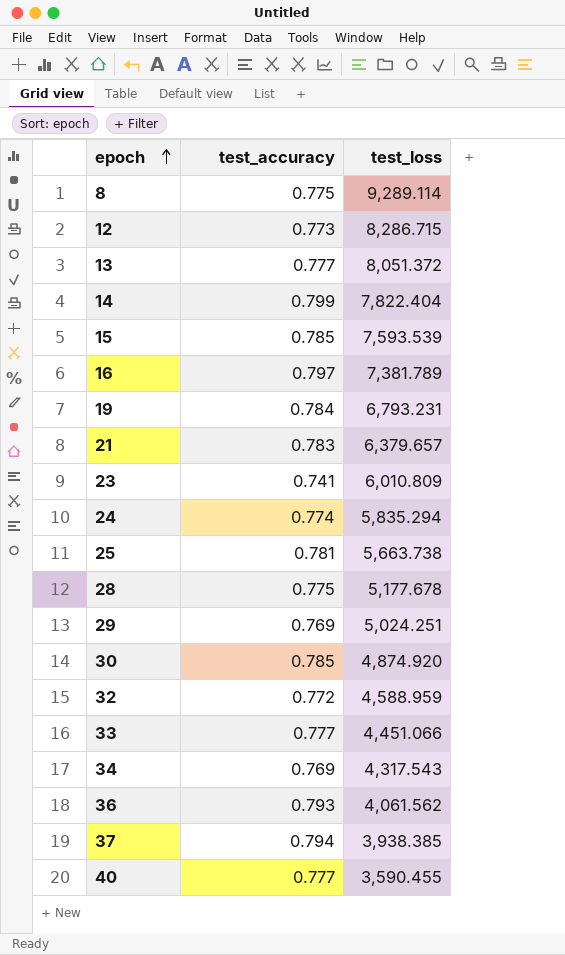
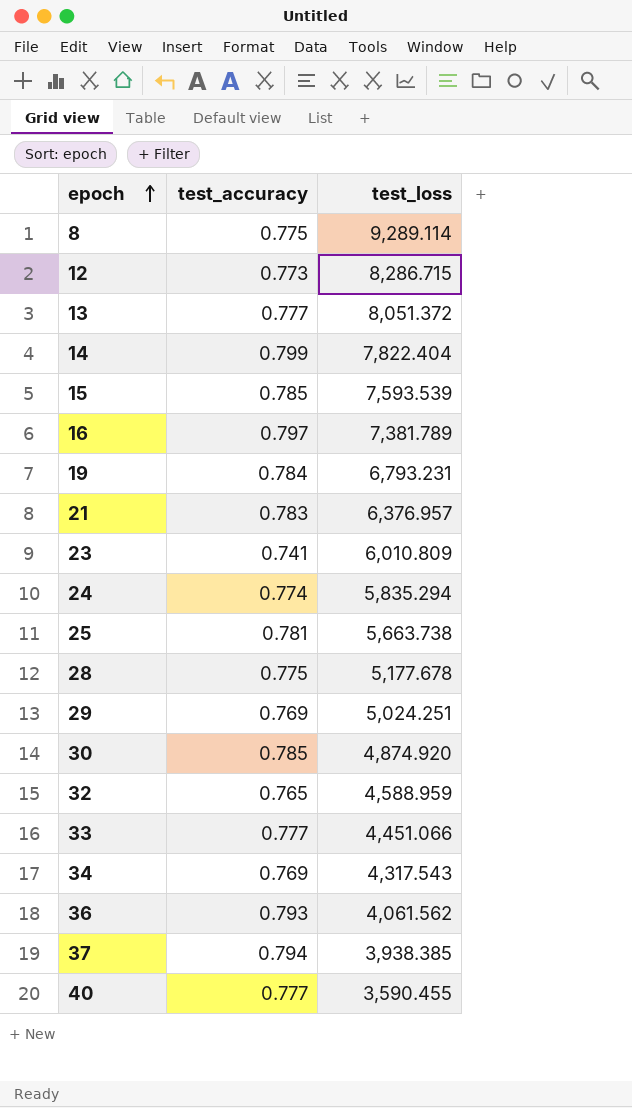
21 | test_loss: 6,379.657 -> 6,376.957
32 | test_accuracy: 0.772 -> 0.765

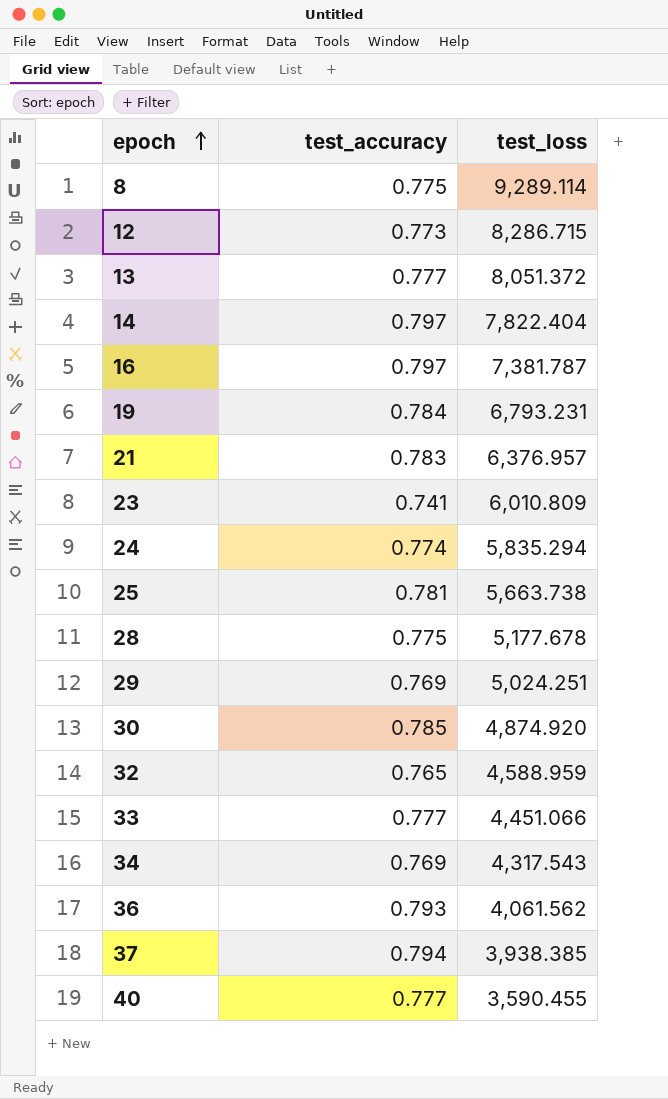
row 15: 0.785 | 7,593.539 -> none
14 | test_accuracy: 0.799 -> 0.797
16 | test_loss: 7,381.789 -> 7,381.787

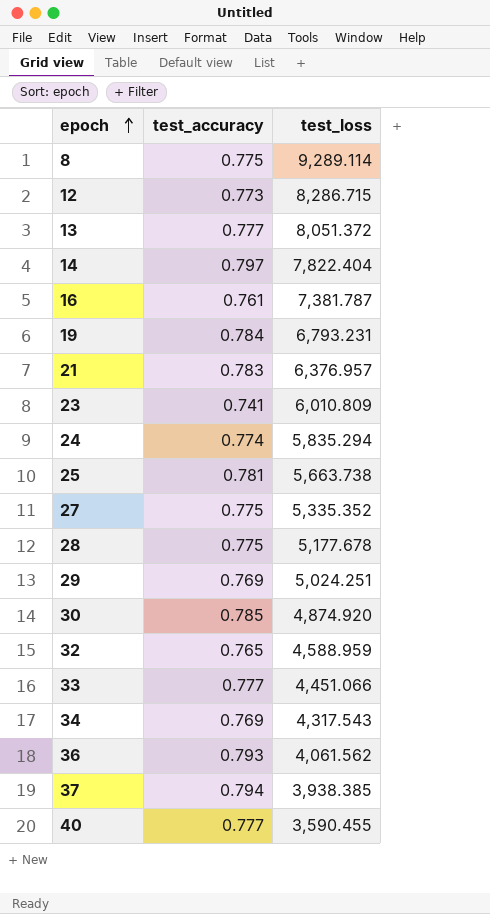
16 | test_accuracy: 0.797 -> 0.761
row 27: none -> 0.775 | 5,335.352

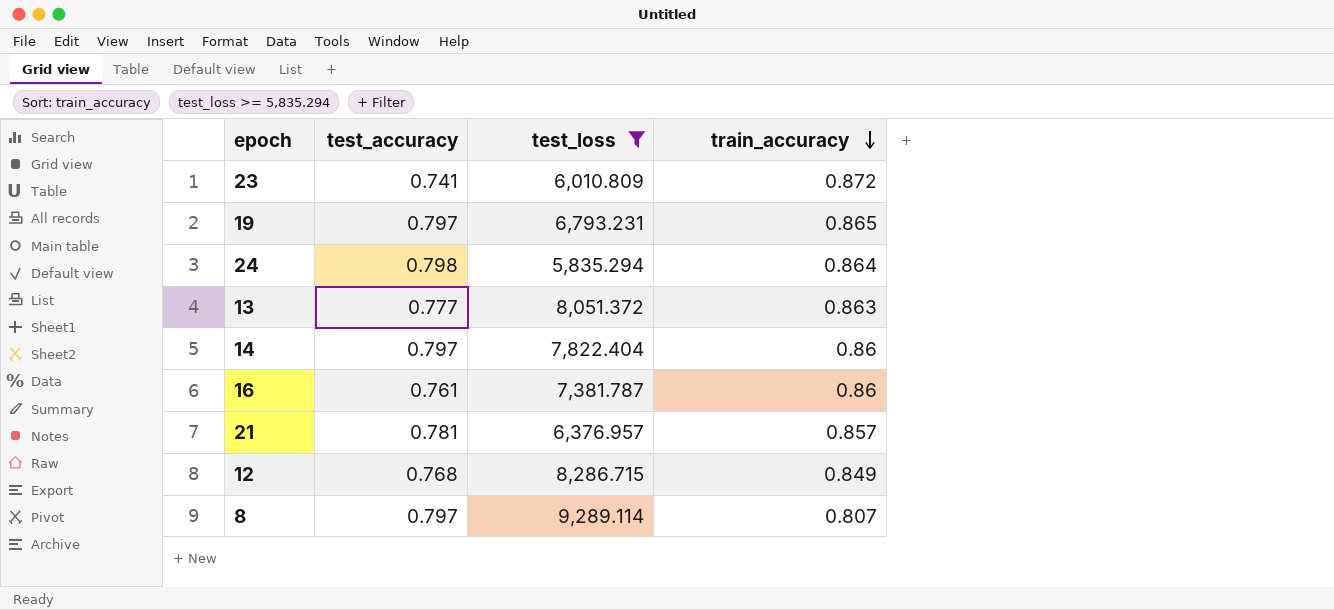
filter: none -> test_loss >= 5,835.294
row order: epoch ascending -> train_accuracy descending
column train_accuracy | position: none -> 4
19 | test_accuracy: 0.784 -> 0.797
24 | test_accuracy: 0.774 -> 0.798
21 | test_accuracy: 0.783 -> 0.781
12 | test_accuracy: 0.773 -> 0.768
8 | test_accuracy: 0.775 -> 0.797

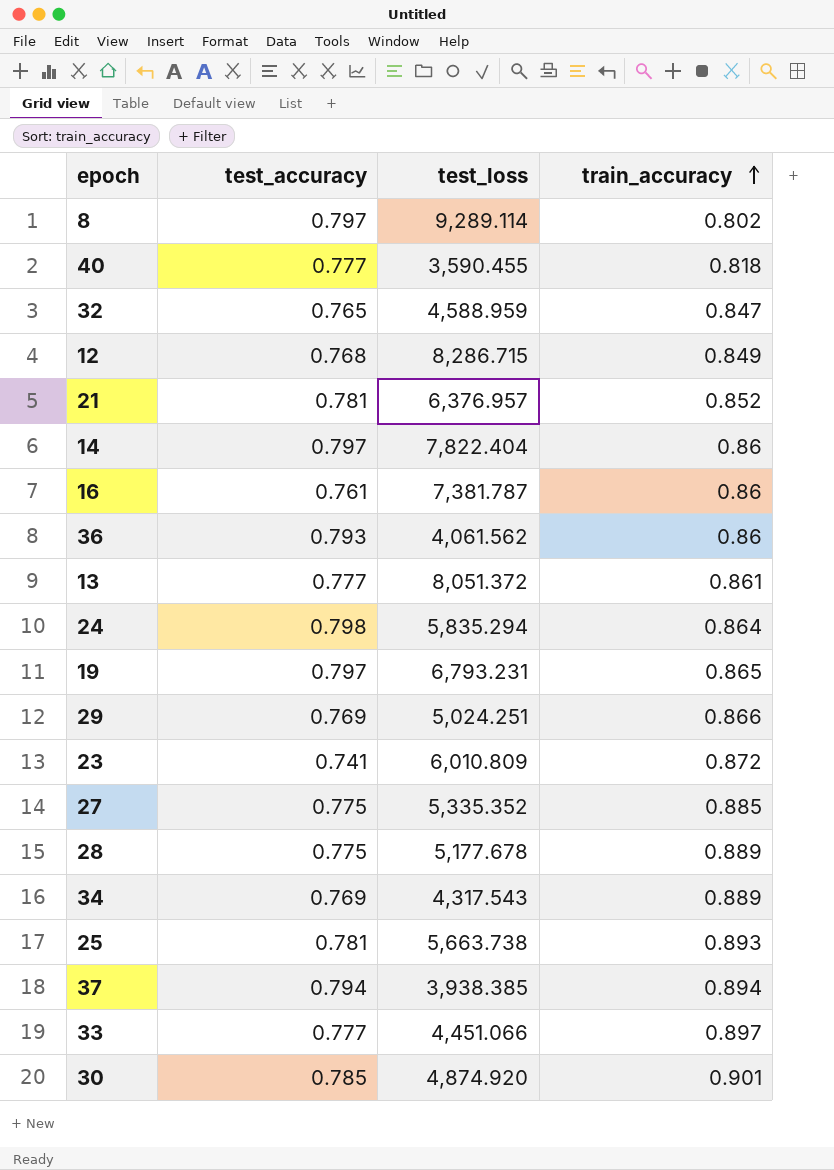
filter: test_loss >= 5,835.294 -> none
row order: train_accuracy descending -> train_accuracy ascending
8 | train_accuracy: 0.807 -> 0.802
21 | train_accuracy: 0.857 -> 0.852
13 | train_accuracy: 0.863 -> 0.861

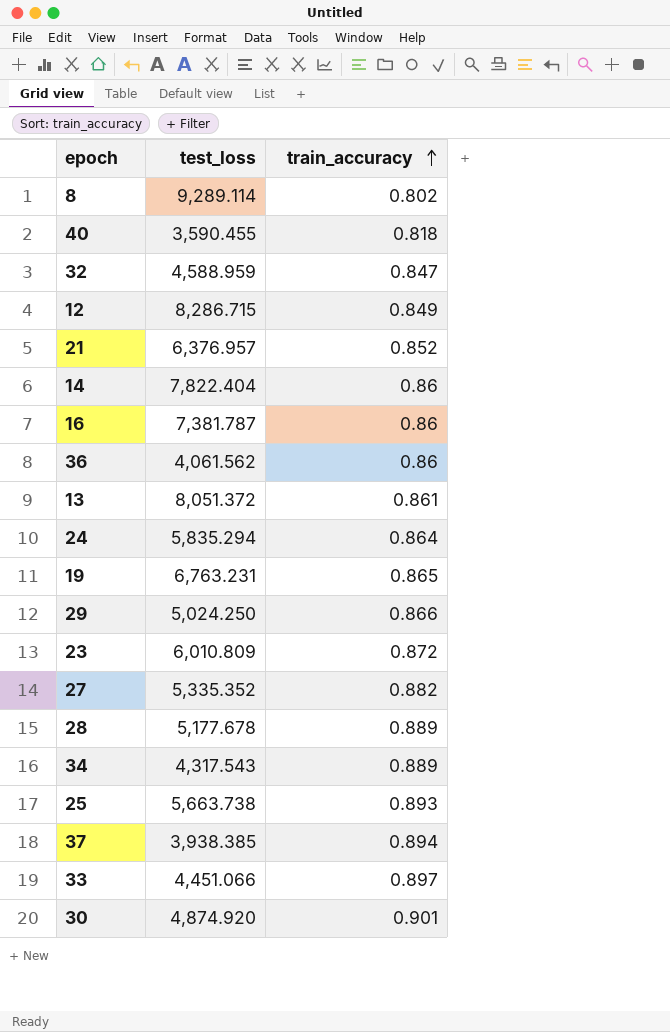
column test_accuracy | position: 2 -> none
19 | test_loss: 6,793.231 -> 6,763.231
29 | test_loss: 5,024.251 -> 5,024.250
27 | train_accuracy: 0.885 -> 0.882

